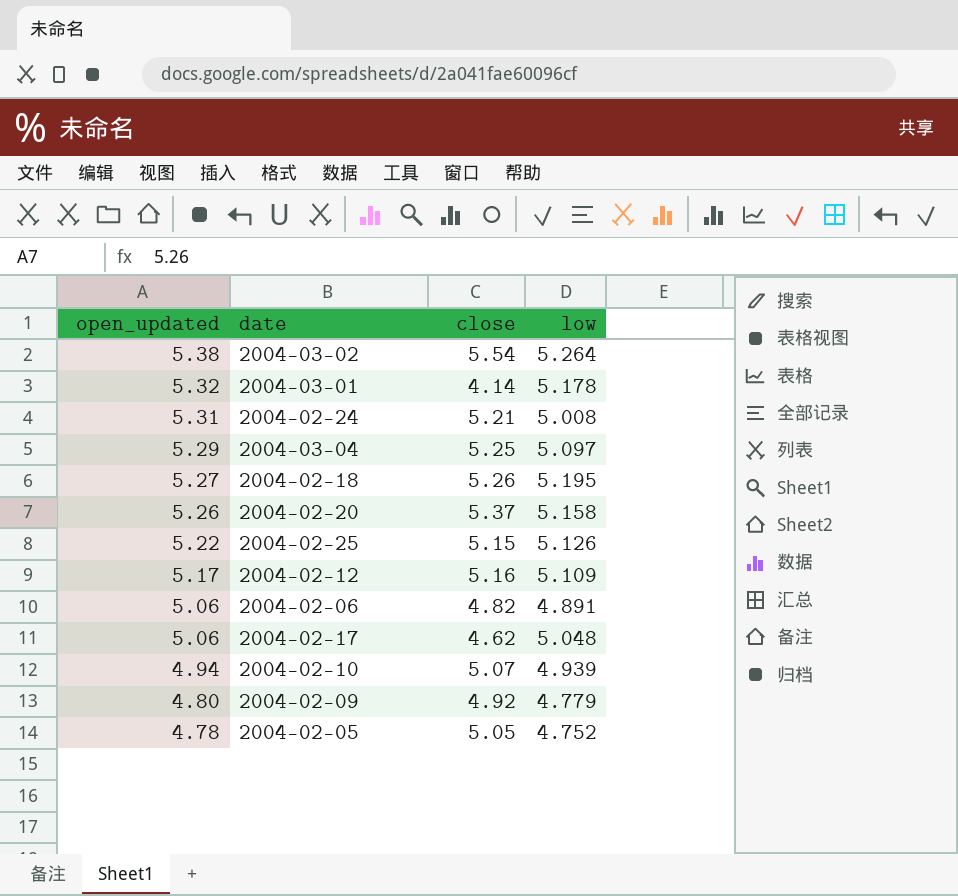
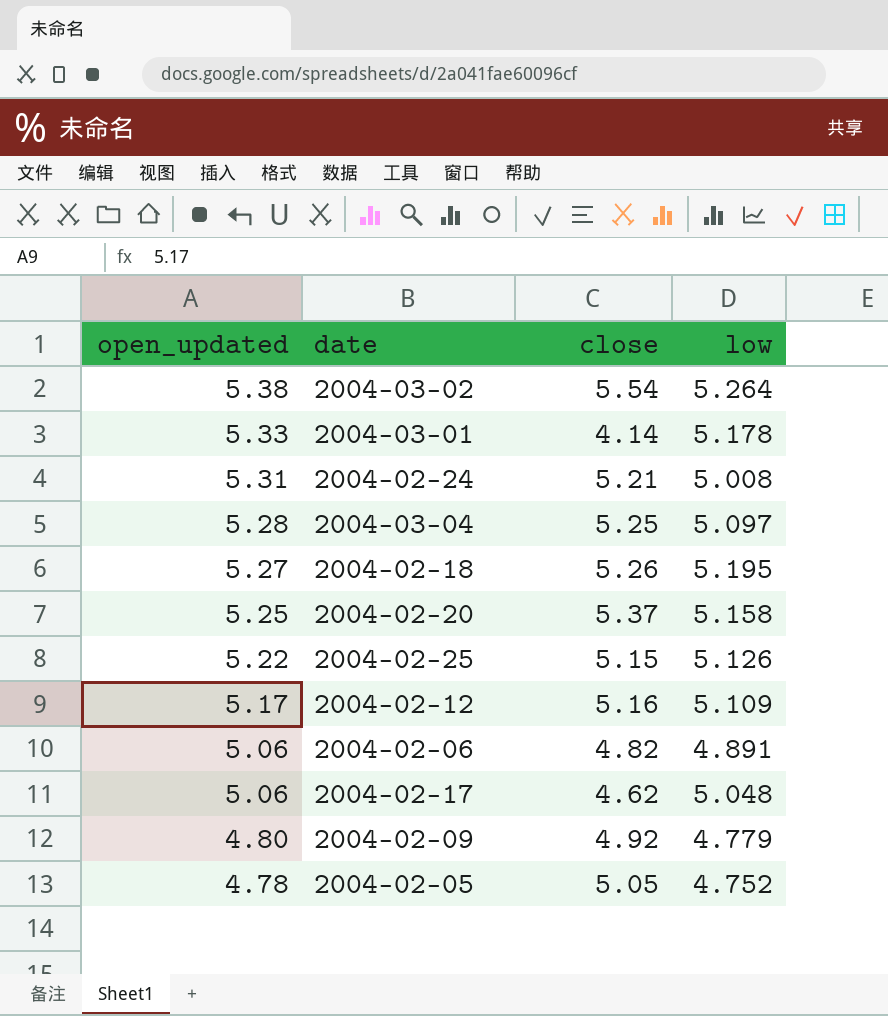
row 2004-02-10: 4.94 | 5.07 | 4.939 -> none
2004-03-01 | open_updated: 5.32 -> 5.33
2004-03-04 | open_updated: 5.29 -> 5.28
2004-02-20 | open_updated: 5.26 -> 5.25

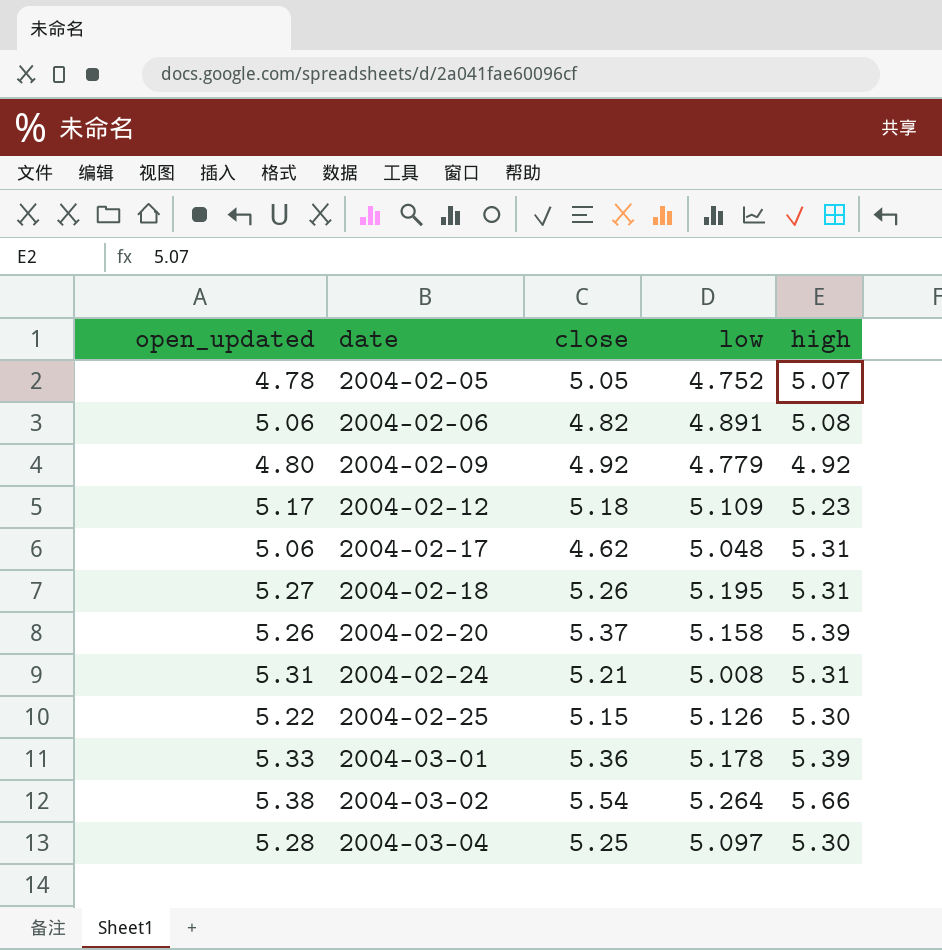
row order: open_updated descending -> date ascending
column high | position: none -> 5
2004-02-12 | close: 5.16 -> 5.18
2004-02-20 | open_updated: 5.25 -> 5.26
2004-03-01 | close: 4.14 -> 5.36

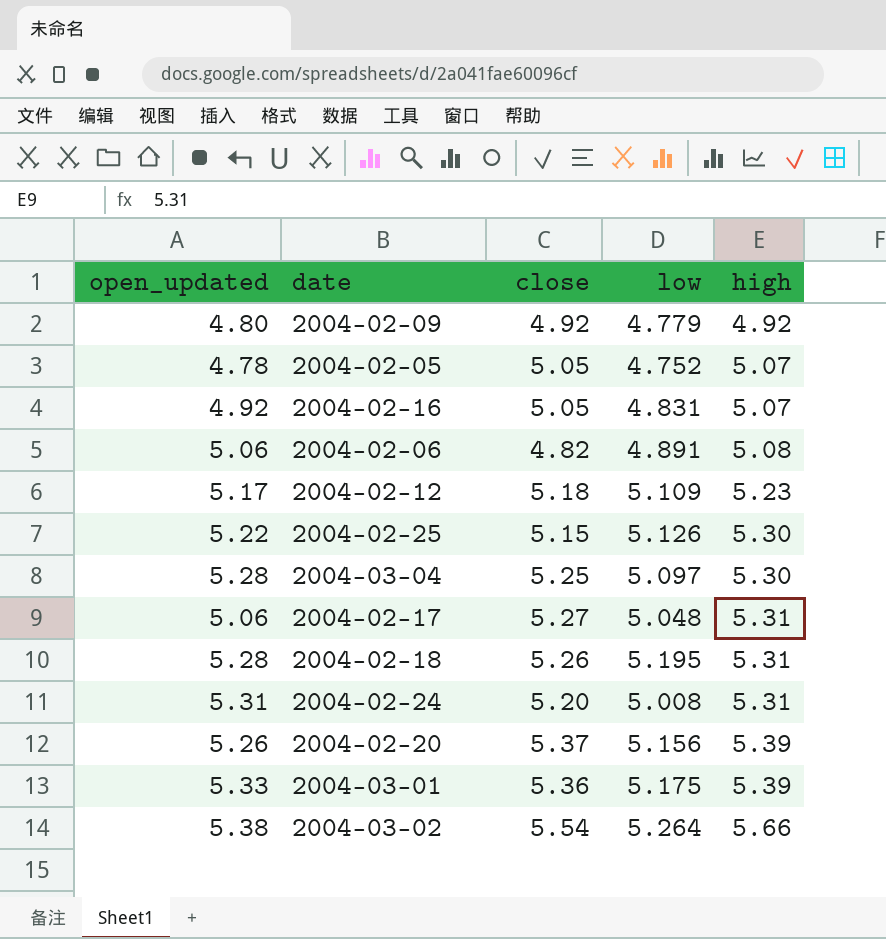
row order: date ascending -> high ascending
row 2004-02-16: none -> 4.92 | 5.05 | 4.831 | 5.07
2004-02-17 | close: 4.62 -> 5.27
2004-02-18 | open_updated: 5.27 -> 5.28
2004-02-24 | close: 5.21 -> 5.20
2004-02-20 | low: 5.158 -> 5.156
2004-03-01 | low: 5.178 -> 5.175

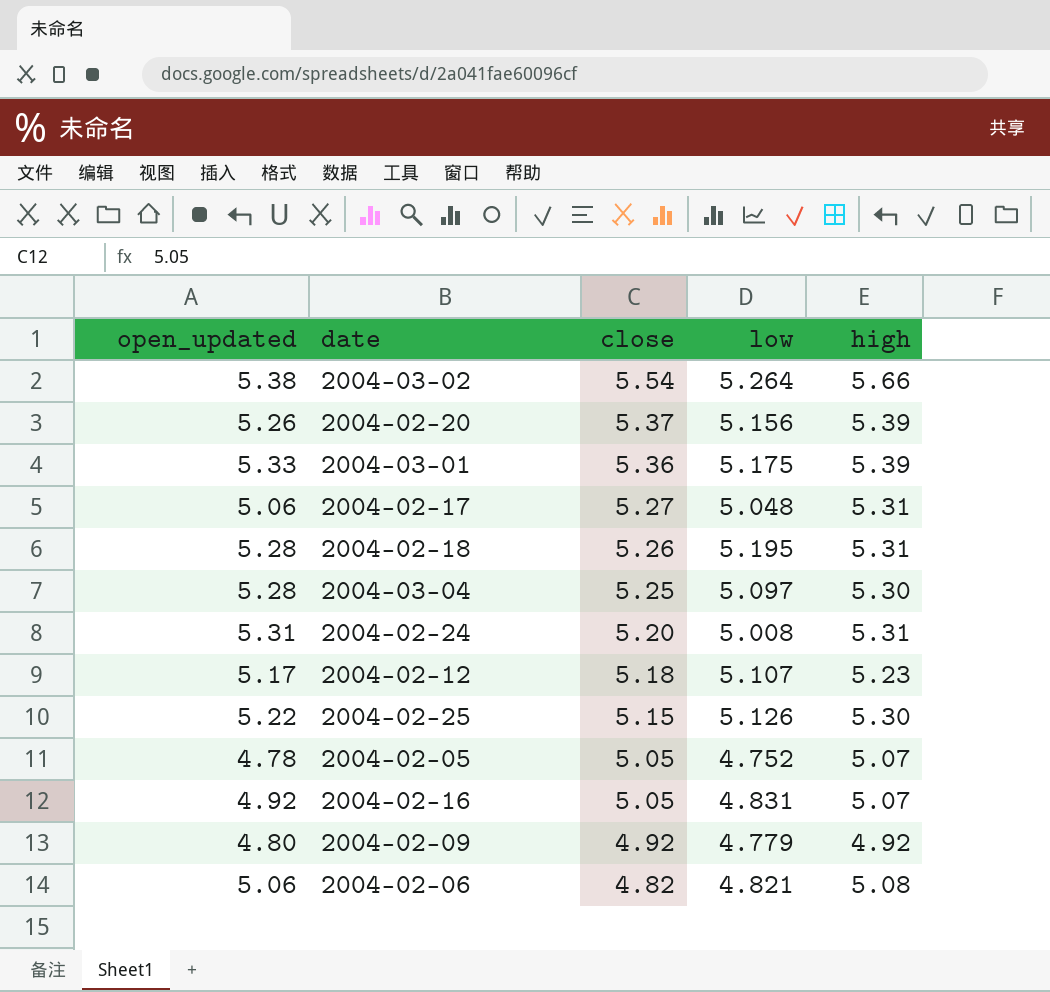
row order: high ascending -> close descending
2004-02-12 | low: 5.109 -> 5.107
2004-02-06 | low: 4.891 -> 4.821

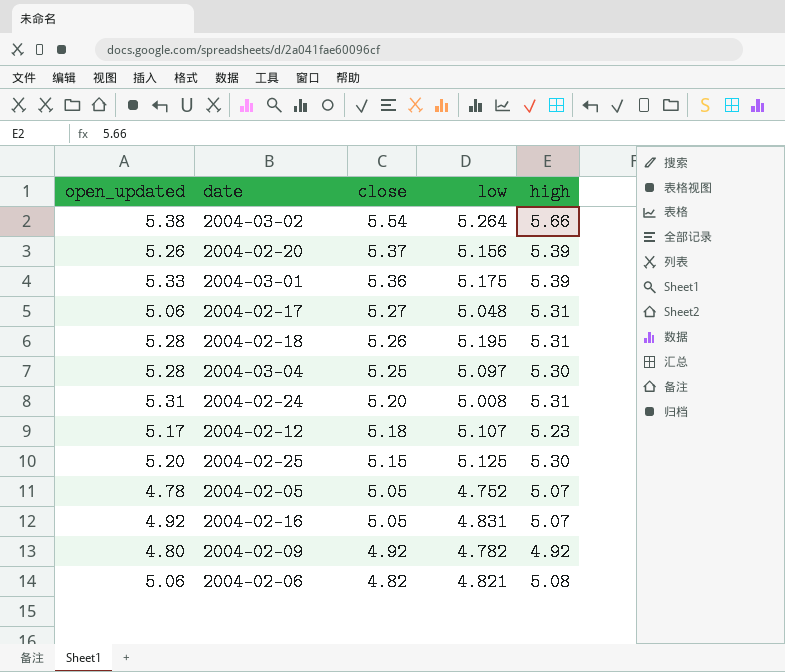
2004-02-25 | open_updated: 5.22 -> 5.20
2004-02-25 | low: 5.126 -> 5.125
2004-02-09 | low: 4.779 -> 4.782

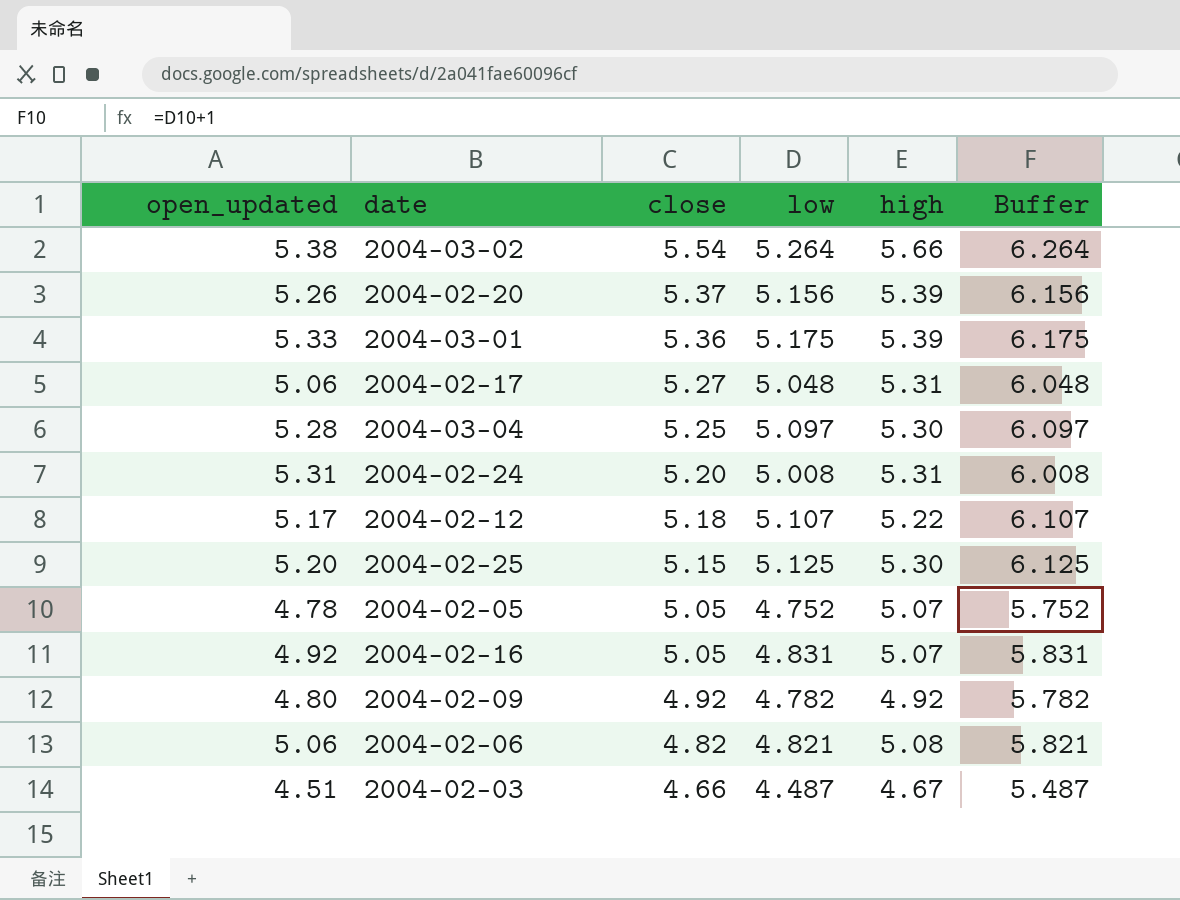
column Buffer | formula: none -> [low] + 1
row 2004-02-18: 5.28 | 5.26 | 5.195 | 5.31 -> none
2004-02-12 | high: 5.23 -> 5.22
row 2004-02-03: none -> 4.51 | 4.66 | 4.487 | 4.67 | 5.487

